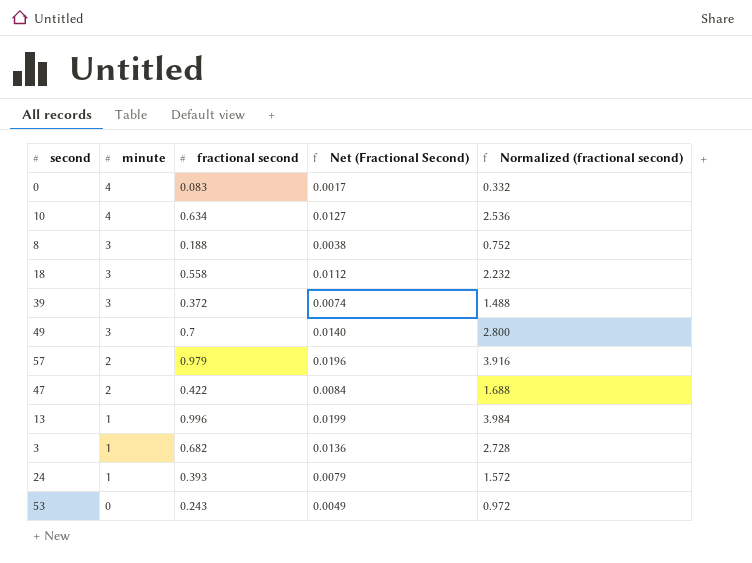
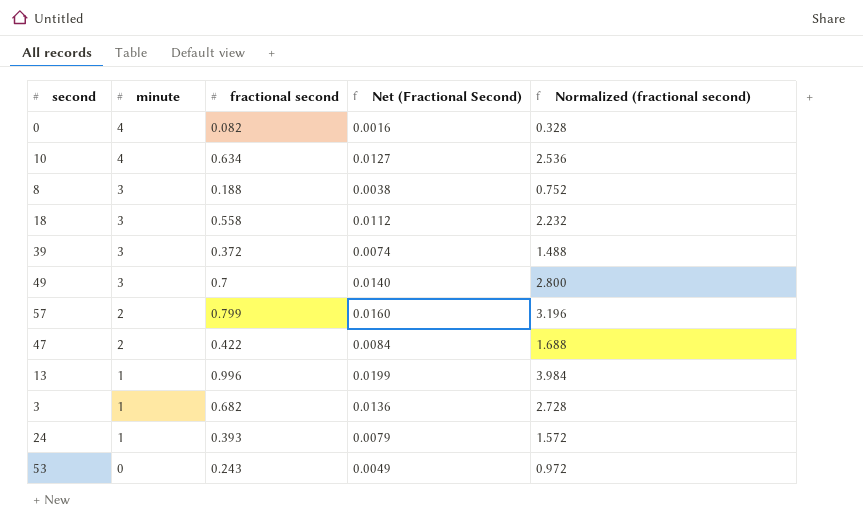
0 | fractional second: 0.083 -> 0.082
0 | Net (Fractional Second): 0.0017 -> 0.0016
0 | Normalized (fractional second): 0.332 -> 0.328
57 | fractional second: 0.979 -> 0.799
57 | Net (Fractional Second): 0.0196 -> 0.0160
57 | Normalized (fractional second): 3.916 -> 3.196

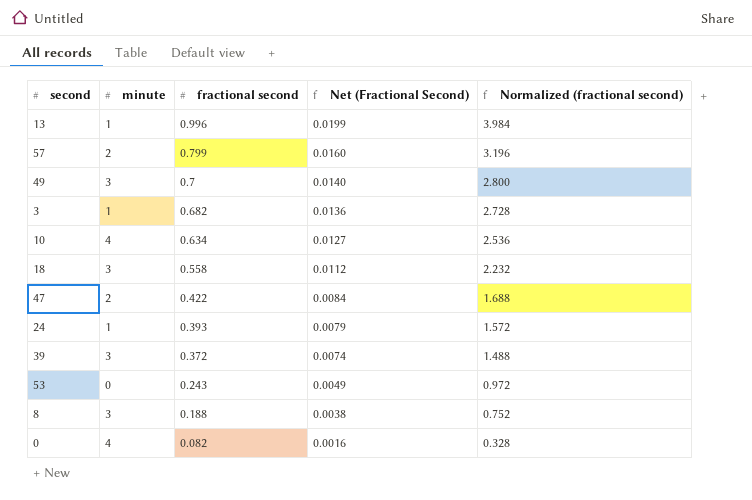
row order: minute descending -> fractional second descending

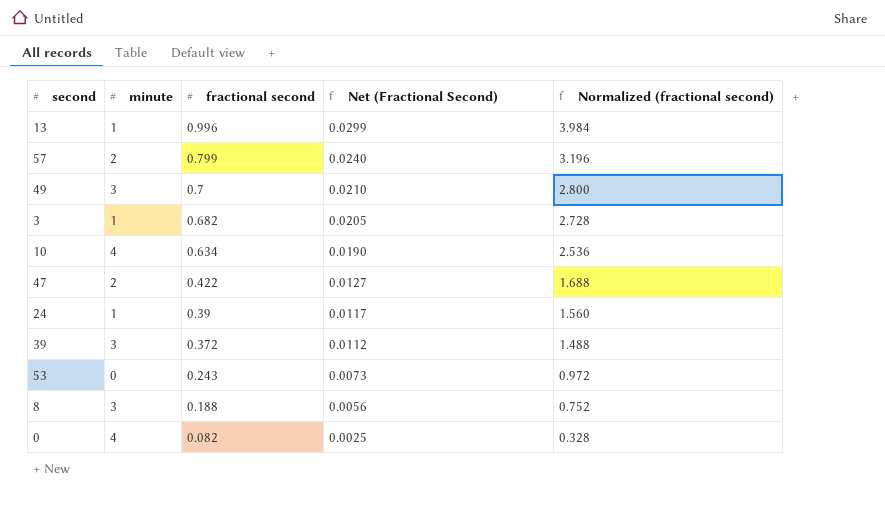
column Net (Fractional Second) | formula: [fractional second] * 0.02 -> [fractional second] * 0.03
row 18: 3 | 0.558 | 0.0112 | 2.232 -> none
24 | fractional second: 0.393 -> 0.39
24 | Normalized (fractional second): 1.572 -> 1.560

